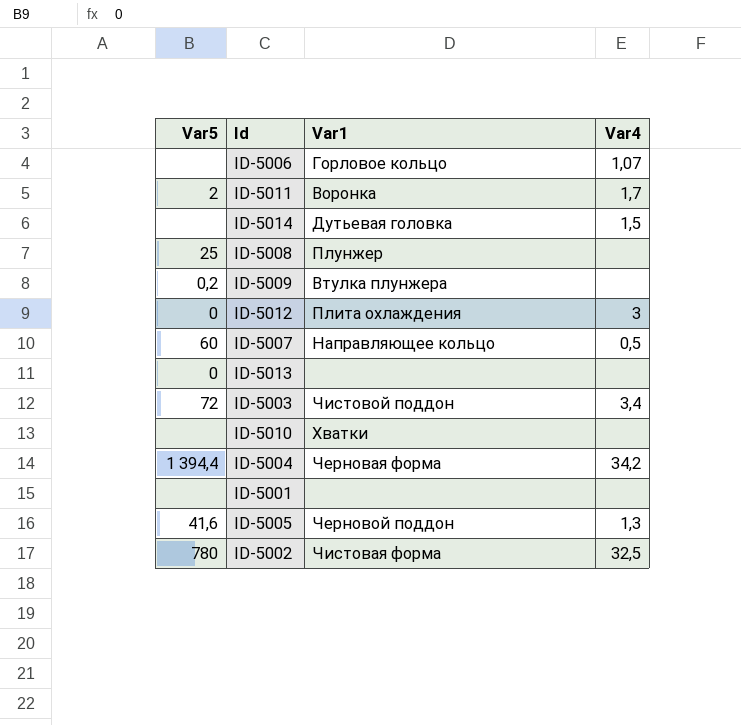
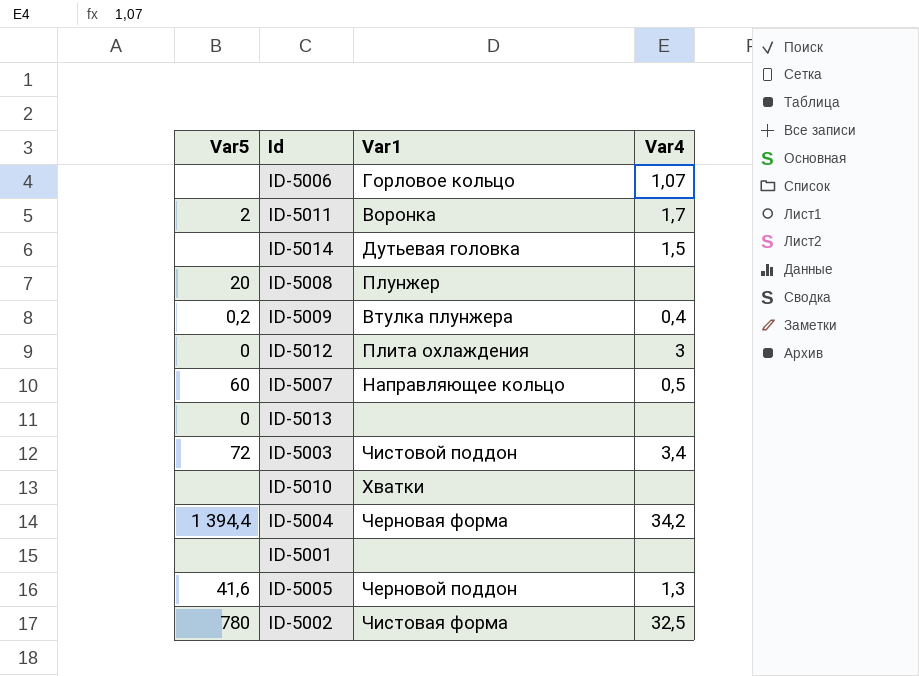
ID-5008 | Var5: 25 -> 20
ID-5009 | Var4: none -> 0,4

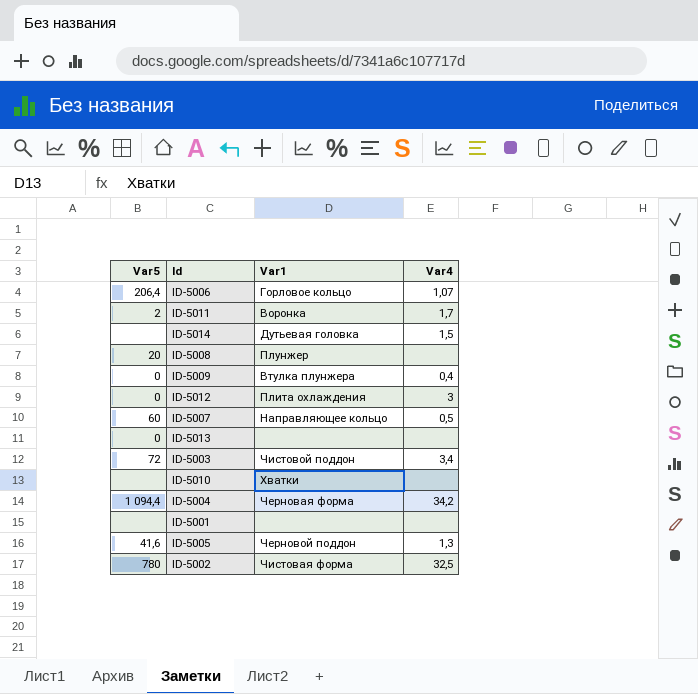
ID-5006 | Var5: none -> 206,4
ID-5009 | Var5: 0,2 -> 0
ID-5004 | Var5: 1 394,4 -> 1 094,4

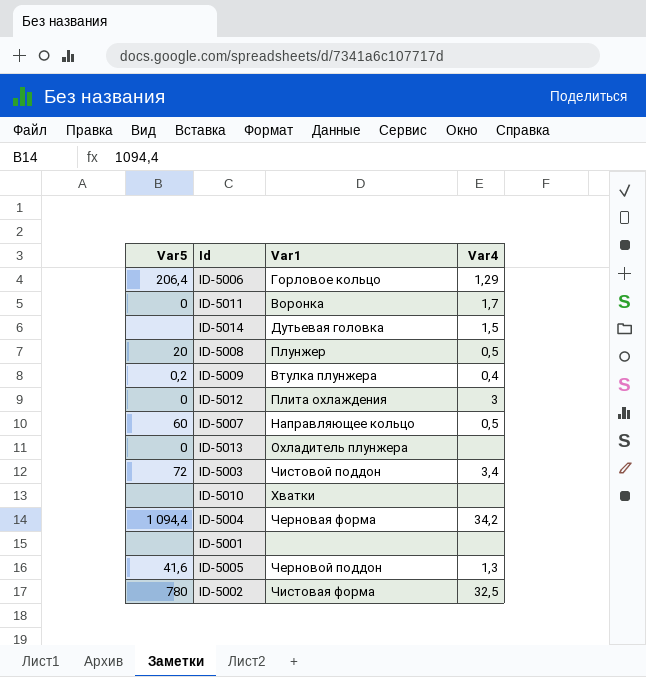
ID-5006 | Var4: 1,07 -> 1,29
ID-5011 | Var5: 2 -> 0
ID-5008 | Var4: none -> 0,5
ID-5009 | Var5: 0 -> 0,2
ID-5013 | Var1: none -> Охладитель плунжера

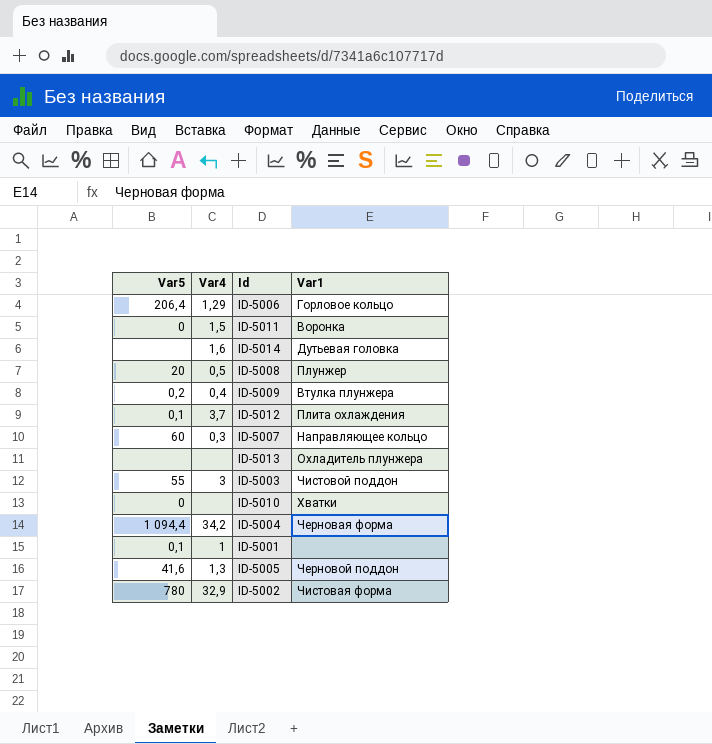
column Var4 | position: 4 -> 2
ID-5011 | Var4: 1,7 -> 1,5
ID-5014 | Var4: 1,5 -> 1,6
ID-5012 | Var5: 0 -> 0,1
ID-5012 | Var4: 3 -> 3,7
ID-5007 | Var4: 0,5 -> 0,3
ID-5013 | Var5: 0 -> none
ID-5003 | Var5: 72 -> 55
ID-5003 | Var4: 3,4 -> 3
ID-5010 | Var5: none -> 0
ID-5001 | Var5: none -> 0,1
ID-5001 | Var4: none -> 1
ID-5002 | Var4: 32,5 -> 32,9

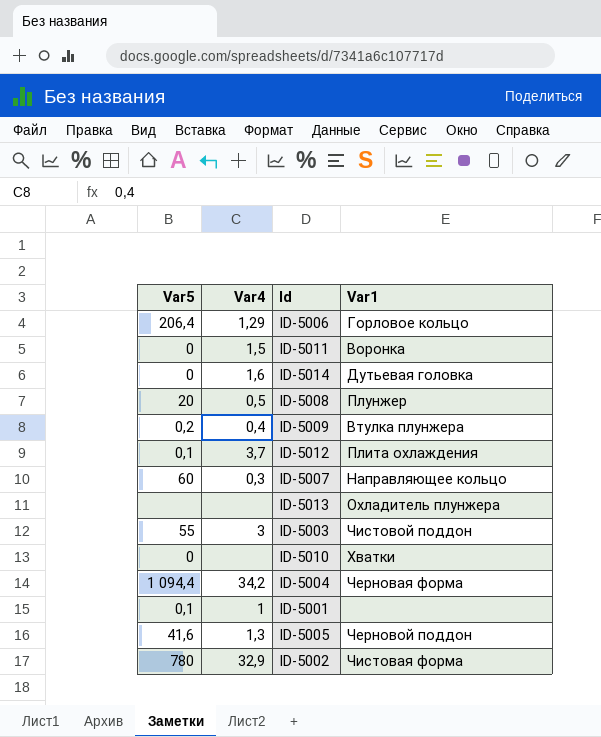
ID-5014 | Var5: none -> 0

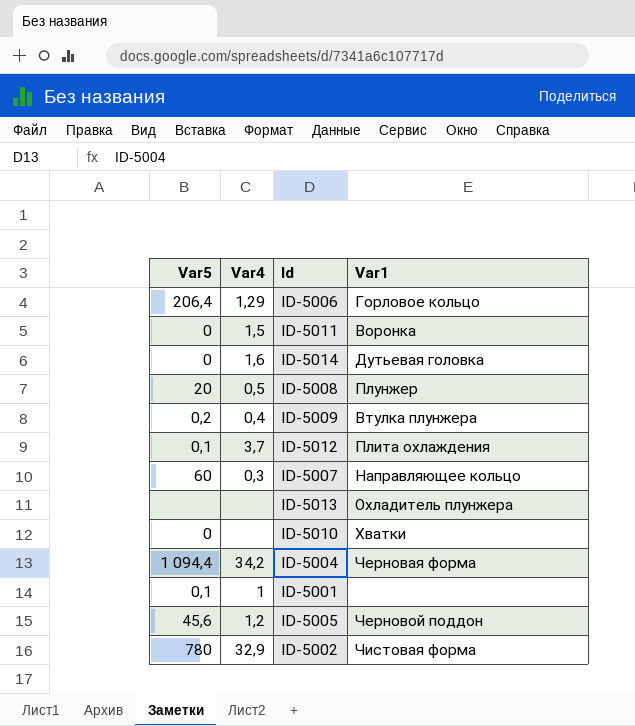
row ID-5003: 55 | 3 | Чистовой поддон -> none
ID-5005 | Var5: 41,6 -> 45,6
ID-5005 | Var4: 1,3 -> 1,2

